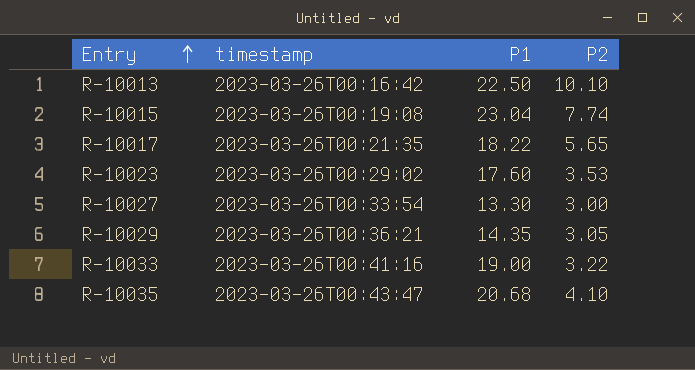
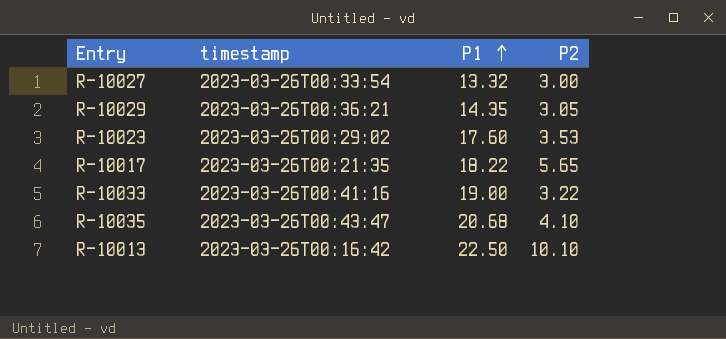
row order: Entry ascending -> P1 ascending
row R-10015: 2023-03-26T00:19:08 | 23.04 | 7.74 -> none
R-10027 | P1: 13.30 -> 13.32

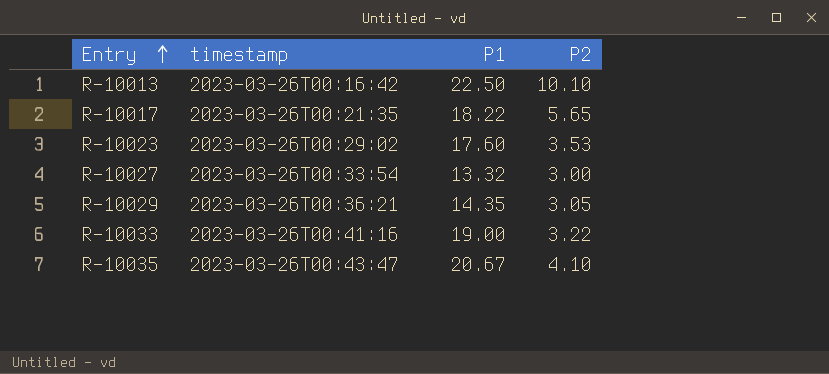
row order: P1 ascending -> Entry ascending
R-10035 | P1: 20.68 -> 20.67

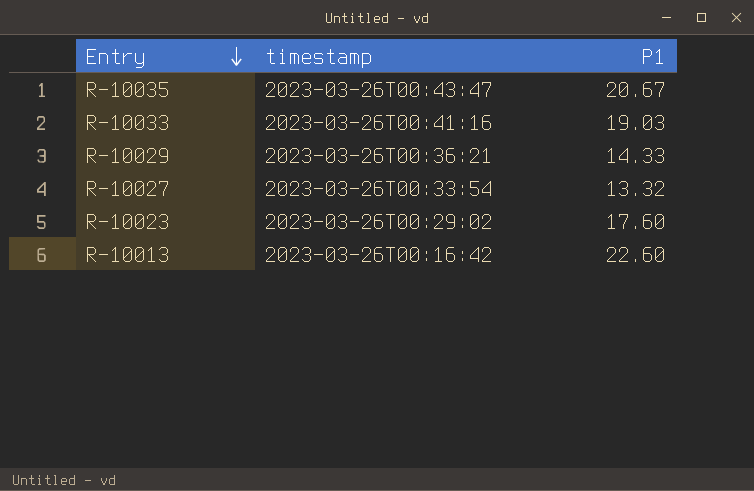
row order: Entry ascending -> Entry descending
column P2 | position: 4 -> none
row R-10017: 2023-03-26T00:21:35 | 18.22 | 5.65 -> none
R-10033 | P1: 19.00 -> 19.03
R-10029 | P1: 14.35 -> 14.33
R-10013 | P1: 22.50 -> 22.60

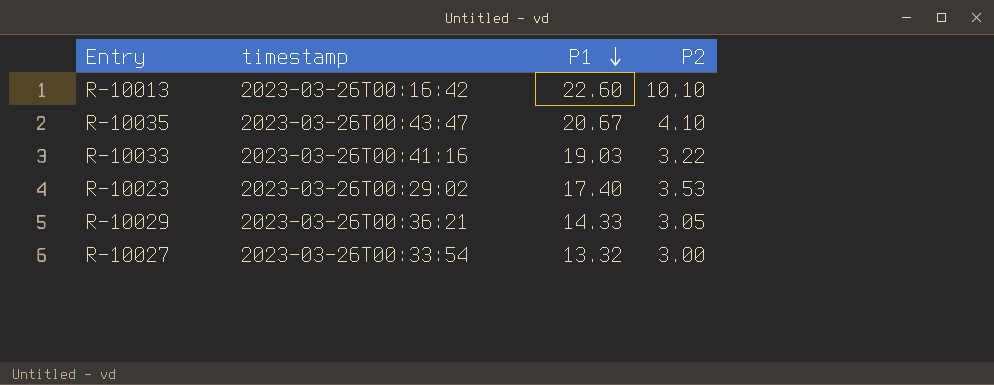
row order: Entry descending -> P1 descending
column P2 | position: none -> 4
R-10023 | P1: 17.60 -> 17.40

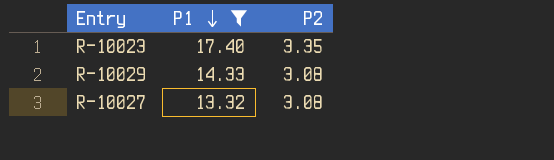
filter: none -> P1 <= 17.40
column timestamp | position: 2 -> none
R-10023 | P2: 3.53 -> 3.35
R-10029 | P2: 3.05 -> 3.08
R-10027 | P2: 3.00 -> 3.08

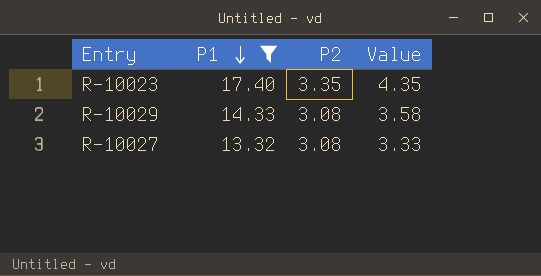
column Value | formula: none -> [P1] * 0.25

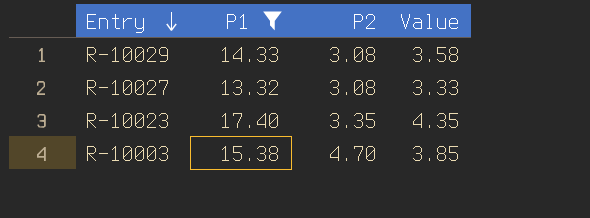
row order: P1 descending -> Entry descending
row R-10003: none -> 15.38 | 4.70 | 3.85

